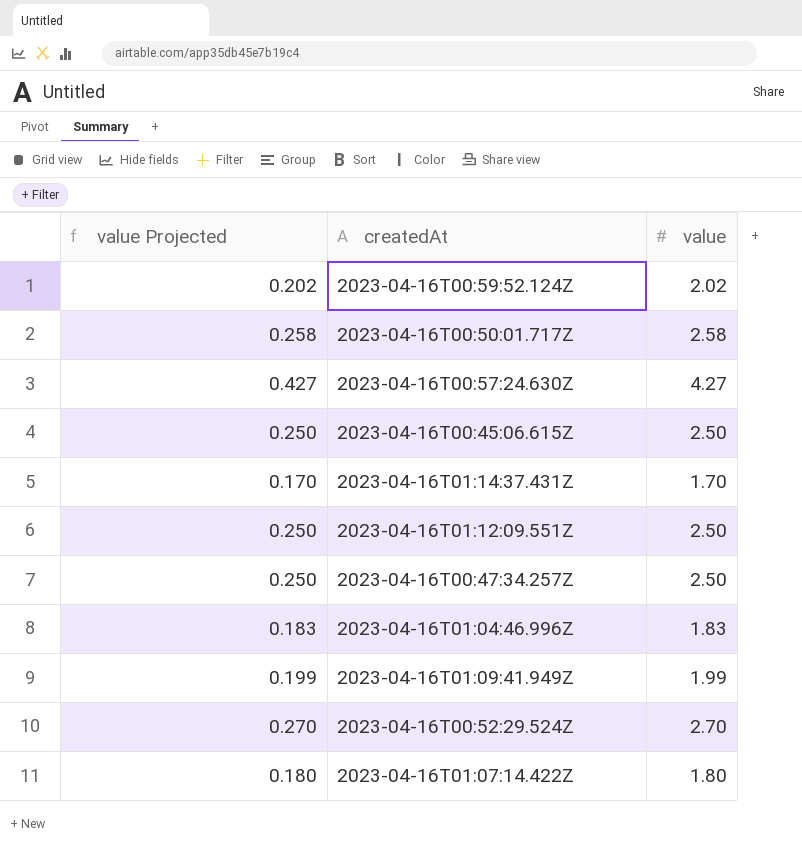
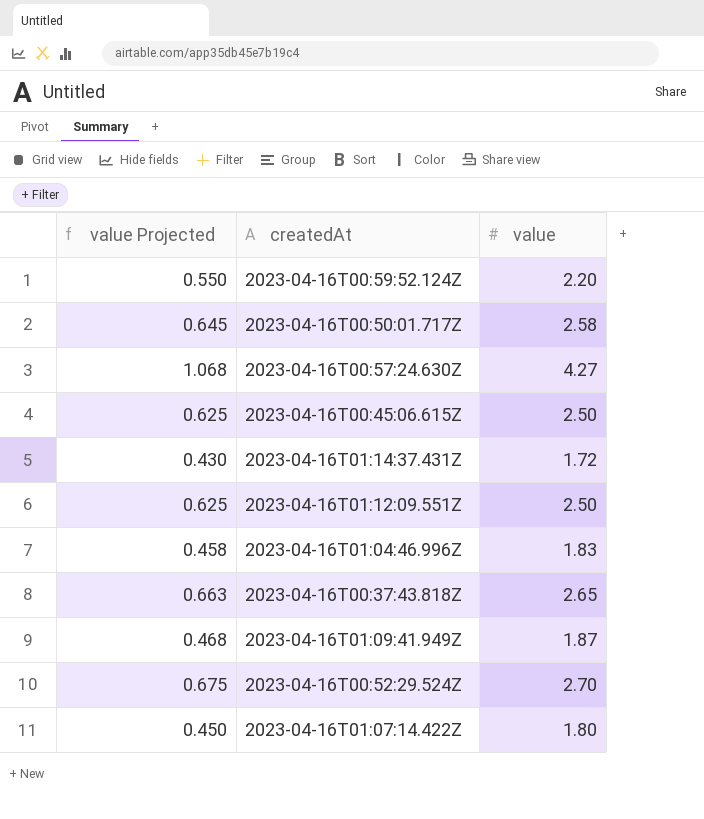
column value Projected | formula: [value] * 0.1 -> [value] * 0.25
row 2023-04-16T00:47:34.257Z: 0.250 | 2.50 -> none
2023-04-16T00:59:52.124Z | value: 2.02 -> 2.20
2023-04-16T01:14:37.431Z | value: 1.70 -> 1.72
row 2023-04-16T00:37:43.818Z: none -> 0.663 | 2.65
2023-04-16T01:09:41.949Z | value: 1.99 -> 1.87

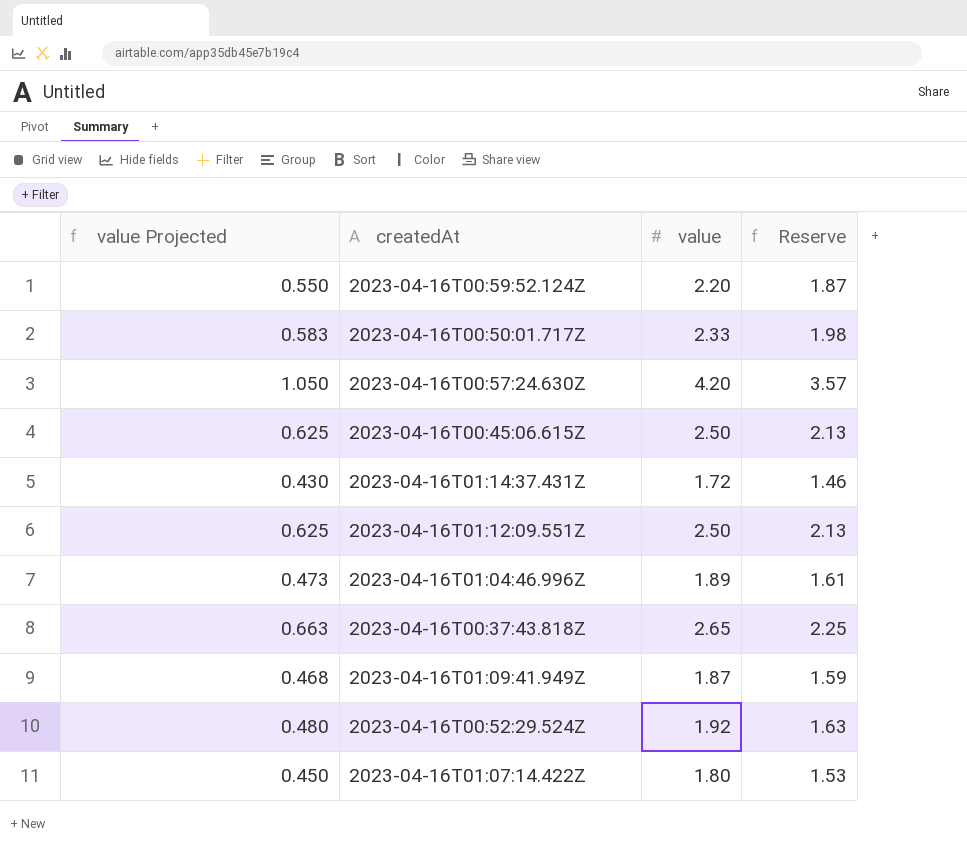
column Reserve | formula: none -> [value] * 0.85
2023-04-16T00:50:01.717Z | value Projected: 0.645 -> 0.583
2023-04-16T00:50:01.717Z | value: 2.58 -> 2.33
2023-04-16T00:57:24.630Z | value Projected: 1.068 -> 1.050
2023-04-16T00:57:24.630Z | value: 4.27 -> 4.20
2023-04-16T01:04:46.996Z | value Projected: 0.458 -> 0.473
2023-04-16T01:04:46.996Z | value: 1.83 -> 1.89
2023-04-16T00:52:29.524Z | value Projected: 0.675 -> 0.480
2023-04-16T00:52:29.524Z | value: 2.70 -> 1.92

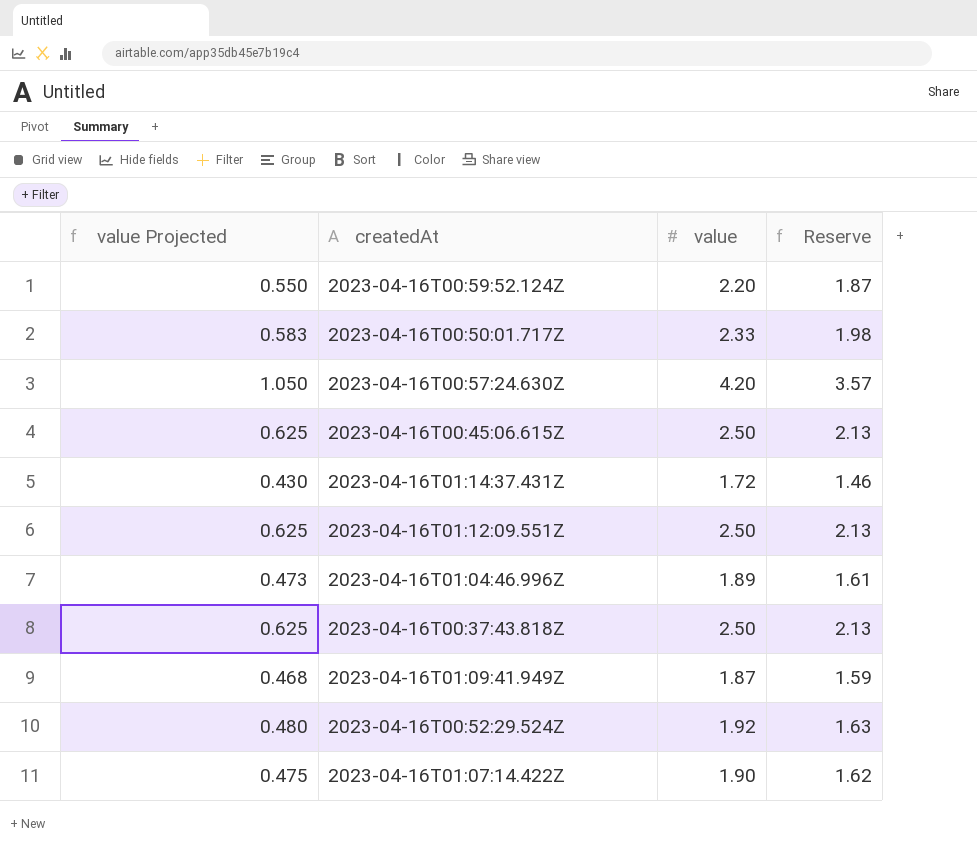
2023-04-16T00:37:43.818Z | value Projected: 0.663 -> 0.625
2023-04-16T00:37:43.818Z | value: 2.65 -> 2.50
2023-04-16T00:37:43.818Z | Reserve: 2.25 -> 2.13
2023-04-16T01:07:14.422Z | value Projected: 0.450 -> 0.475
2023-04-16T01:07:14.422Z | value: 1.80 -> 1.90
2023-04-16T01:07:14.422Z | Reserve: 1.53 -> 1.62

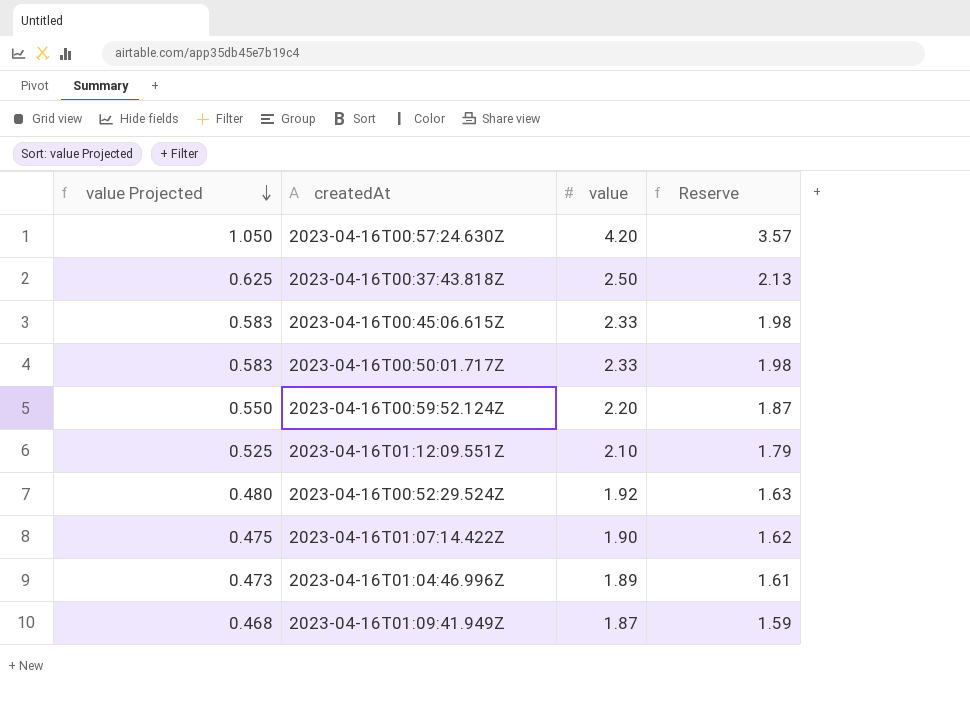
row order: none -> value Projected descending
row 2023-04-16T01:14:37.431Z: 0.430 | 1.72 | 1.46 -> none
2023-04-16T00:45:06.615Z | value Projected: 0.625 -> 0.583
2023-04-16T00:45:06.615Z | value: 2.50 -> 2.33
2023-04-16T00:45:06.615Z | Reserve: 2.13 -> 1.98
2023-04-16T01:12:09.551Z | value Projected: 0.625 -> 0.525
2023-04-16T01:12:09.551Z | value: 2.50 -> 2.10
2023-04-16T01:12:09.551Z | Reserve: 2.13 -> 1.79

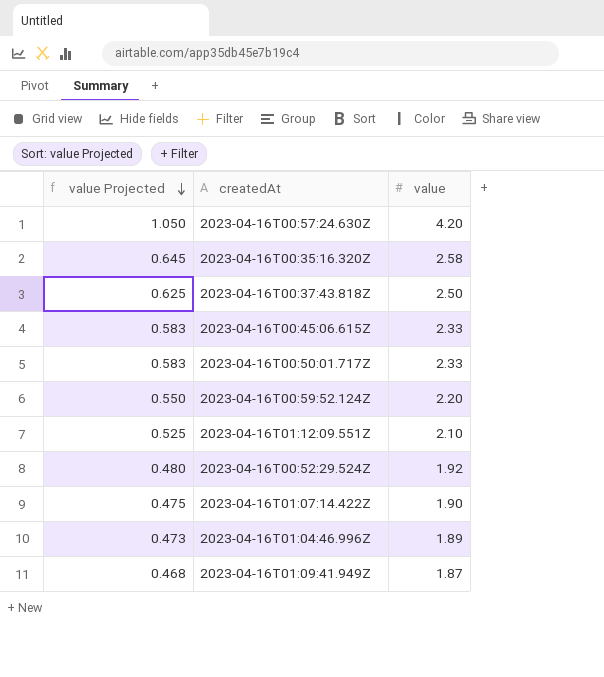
column Reserve | formula: [value] * 0.85 -> none
row 2023-04-16T00:35:16.320Z: none -> 0.645 | 2.58

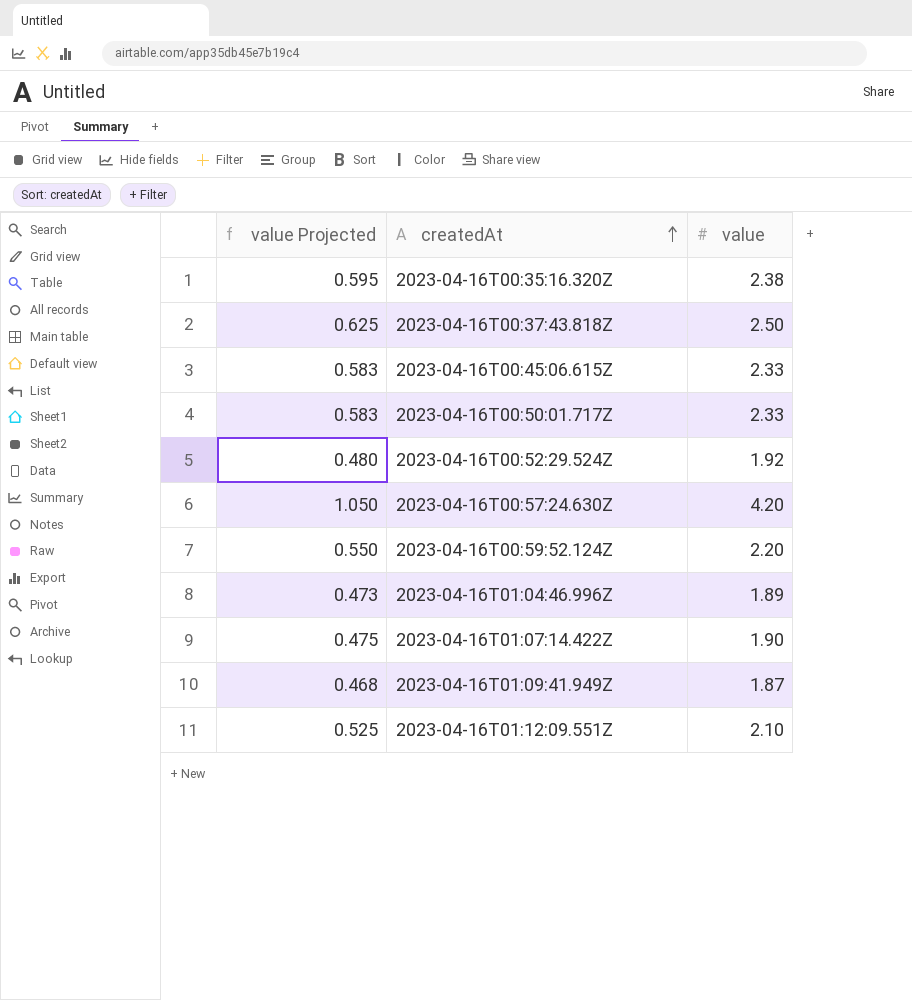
row order: value Projected descending -> createdAt ascending
2023-04-16T00:35:16.320Z | value Projected: 0.645 -> 0.595
2023-04-16T00:35:16.320Z | value: 2.58 -> 2.38

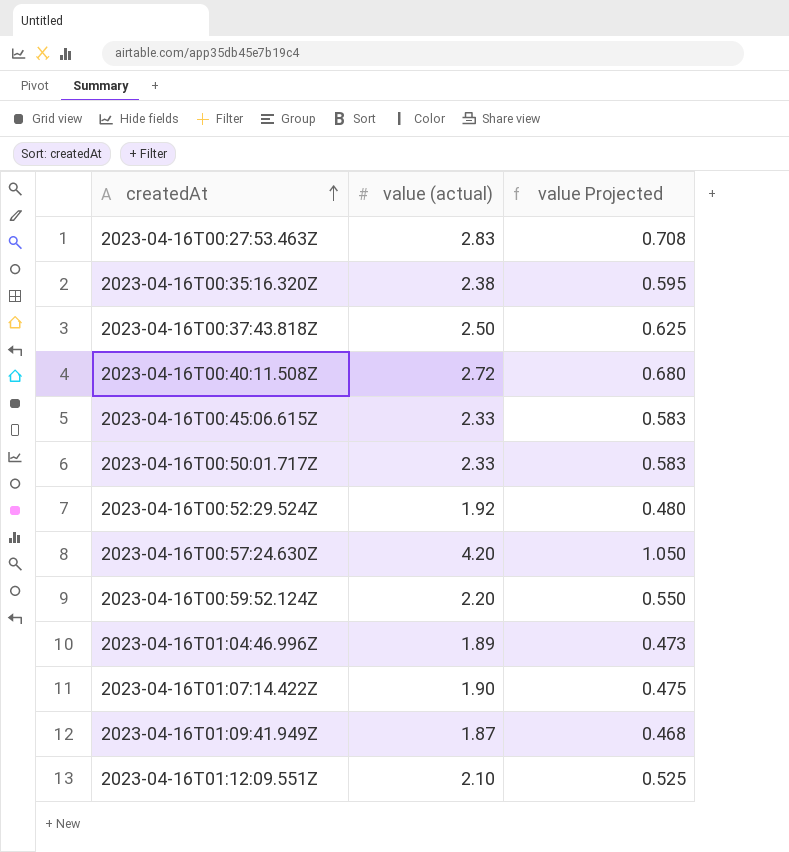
column name: value -> value (actual)
column value Projected | position: 1 -> 3
row 2023-04-16T00:27:53.463Z: none -> 2.83 | 0.708
row 2023-04-16T00:40:11.508Z: none -> 2.72 | 0.680

